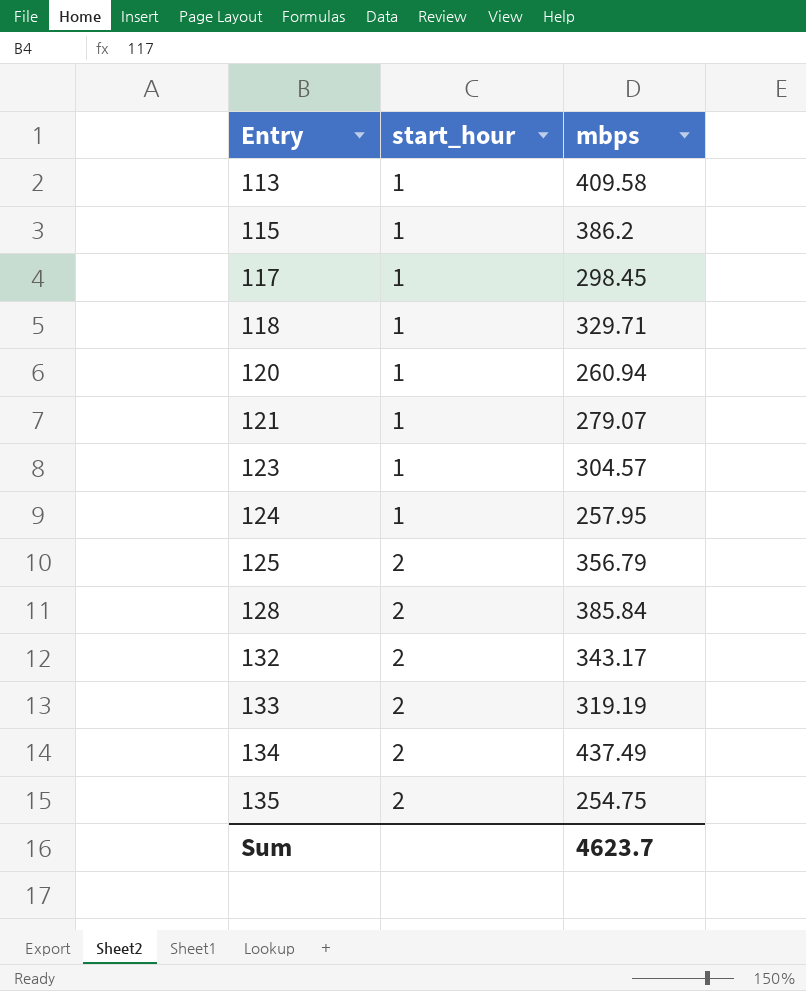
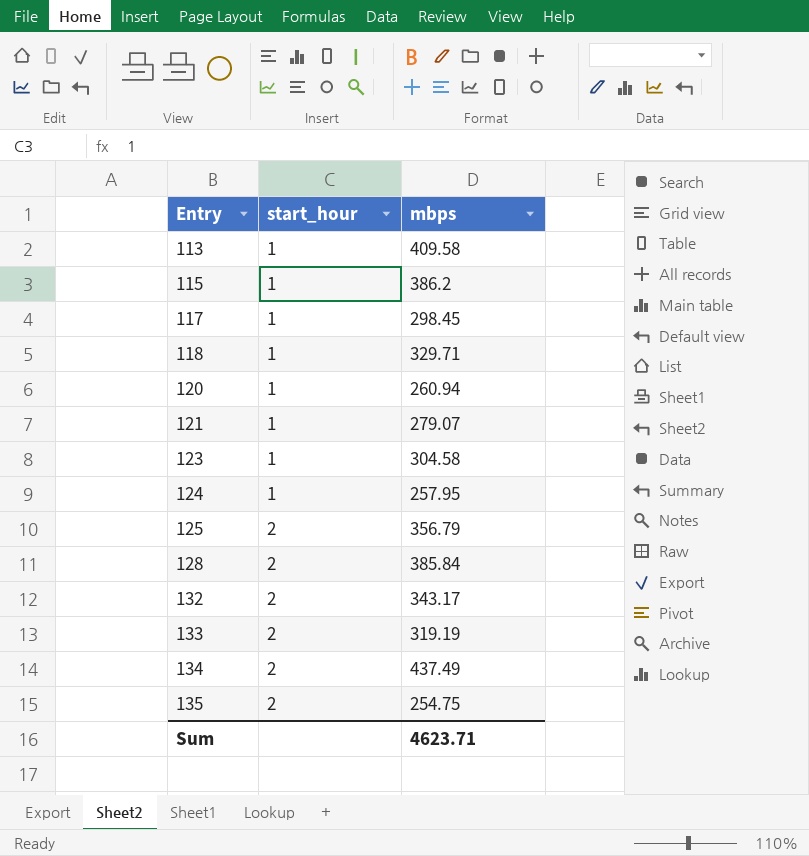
123 | mbps: 304.57 -> 304.58
Sum | mbps: 4623.7 -> 4623.71

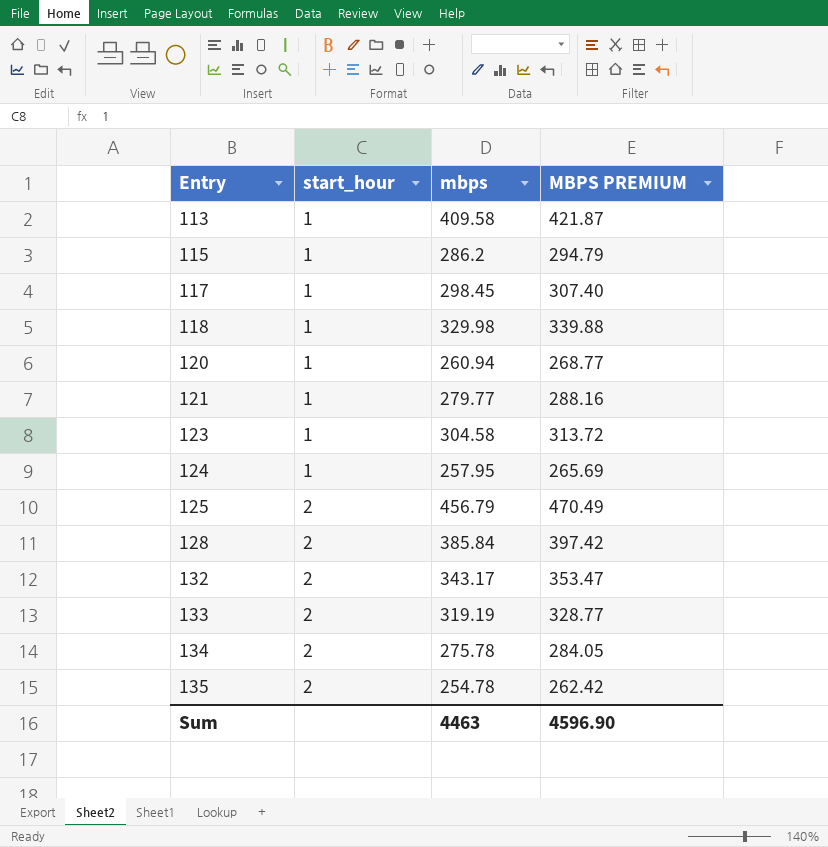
column MBPS PREMIUM | formula: none -> [mbps] * 1.03
115 | mbps: 386.2 -> 286.2
118 | mbps: 329.71 -> 329.98
121 | mbps: 279.07 -> 279.77
125 | mbps: 356.79 -> 456.79
134 | mbps: 437.49 -> 275.78
135 | mbps: 254.75 -> 254.78
Sum | mbps: 4623.71 -> 4463

